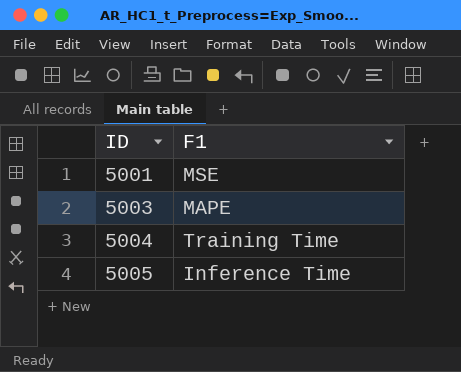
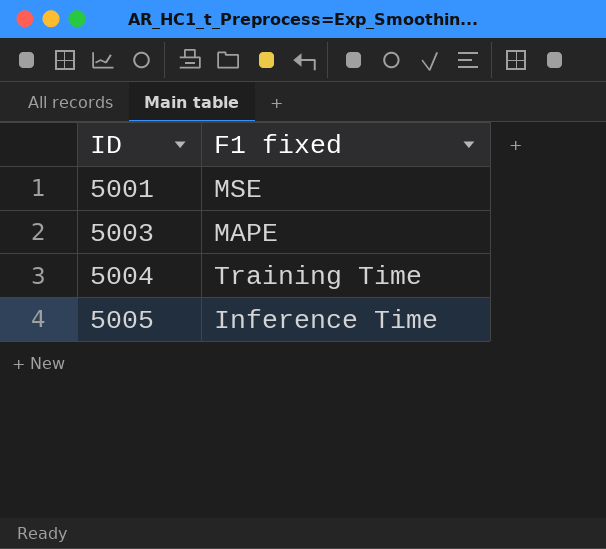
column name: F1 -> F1 fixed

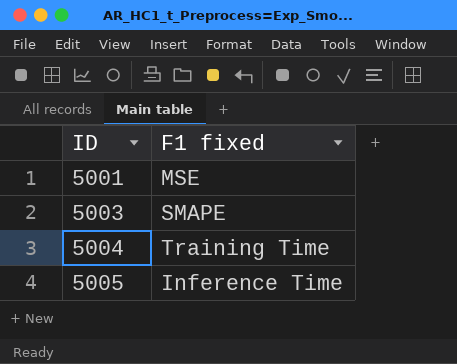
5003 | F1 fixed: MAPE -> SMAPE

